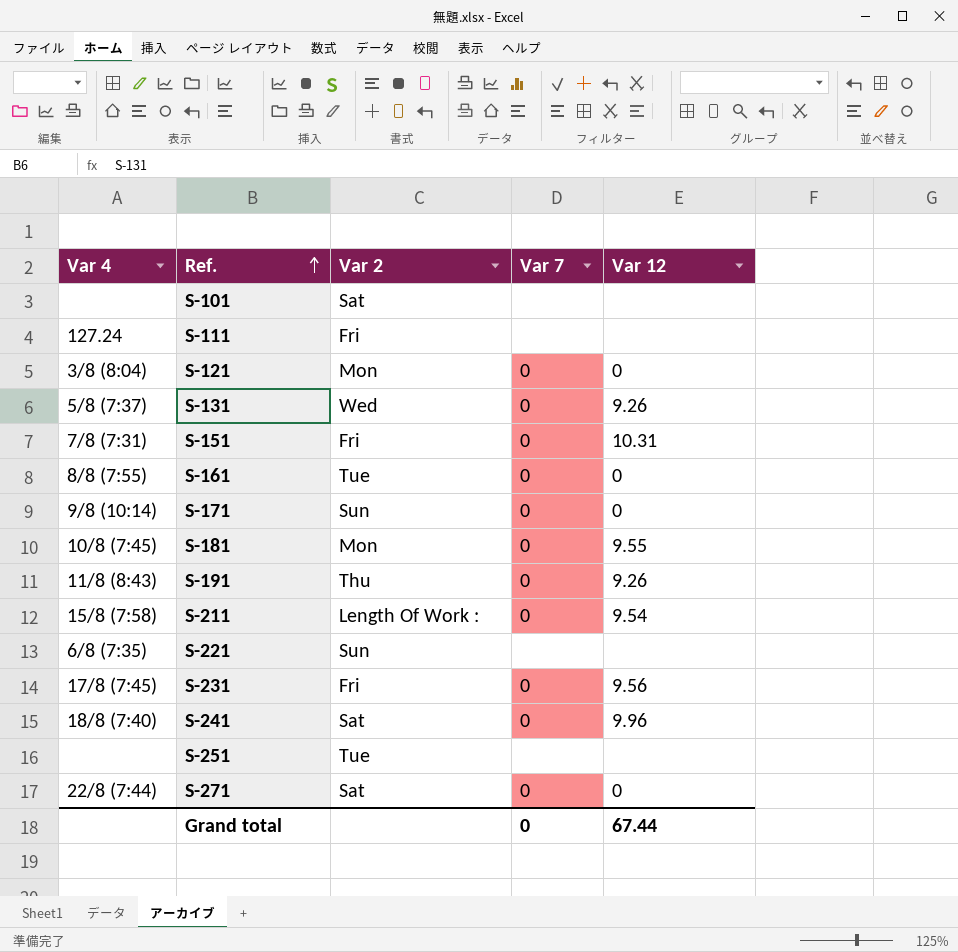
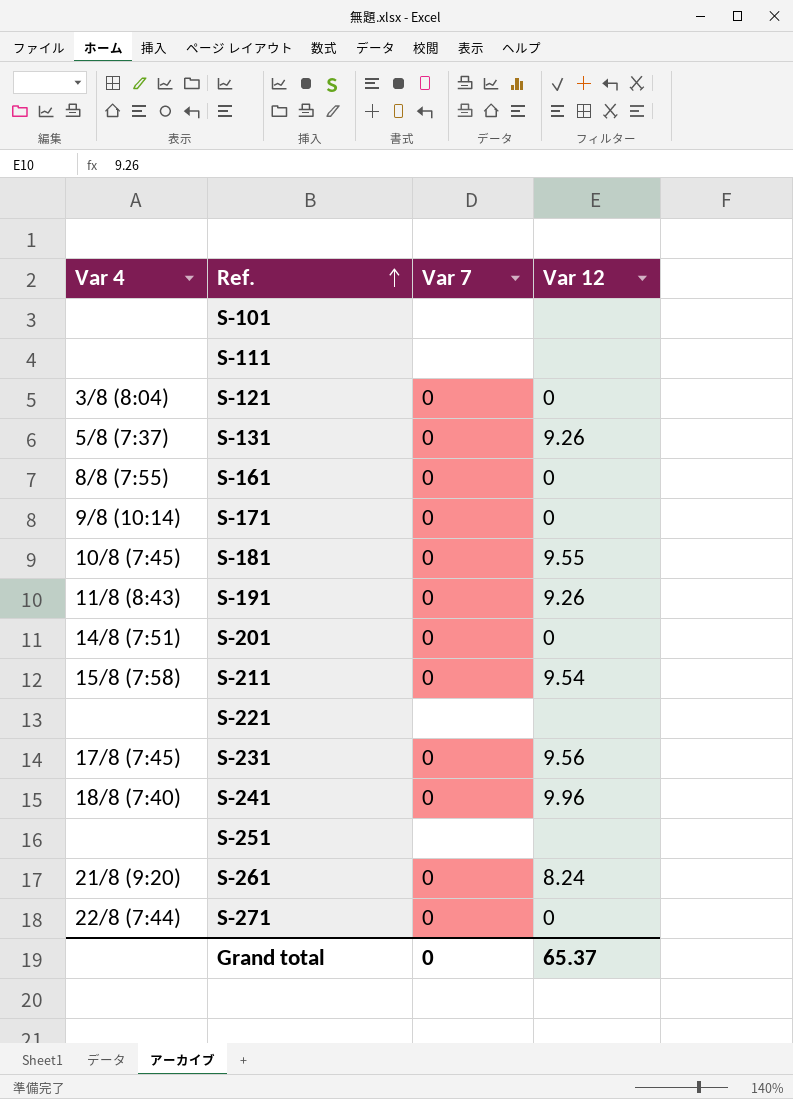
column Var 2 | position: 3 -> none
row S-151: 7/8 (7:31) | Fri | 0 | 10.31 -> none
S-111 | Var 4: 127.24 -> none
row S-201: none -> 14/8 (7:51) | 0 | 0
S-221 | Var 4: 6/8 (7:35) -> none
row S-261: none -> 21/8 (9:20) | 0 | 8.24
Grand total | Var 12: 67.44 -> 65.37

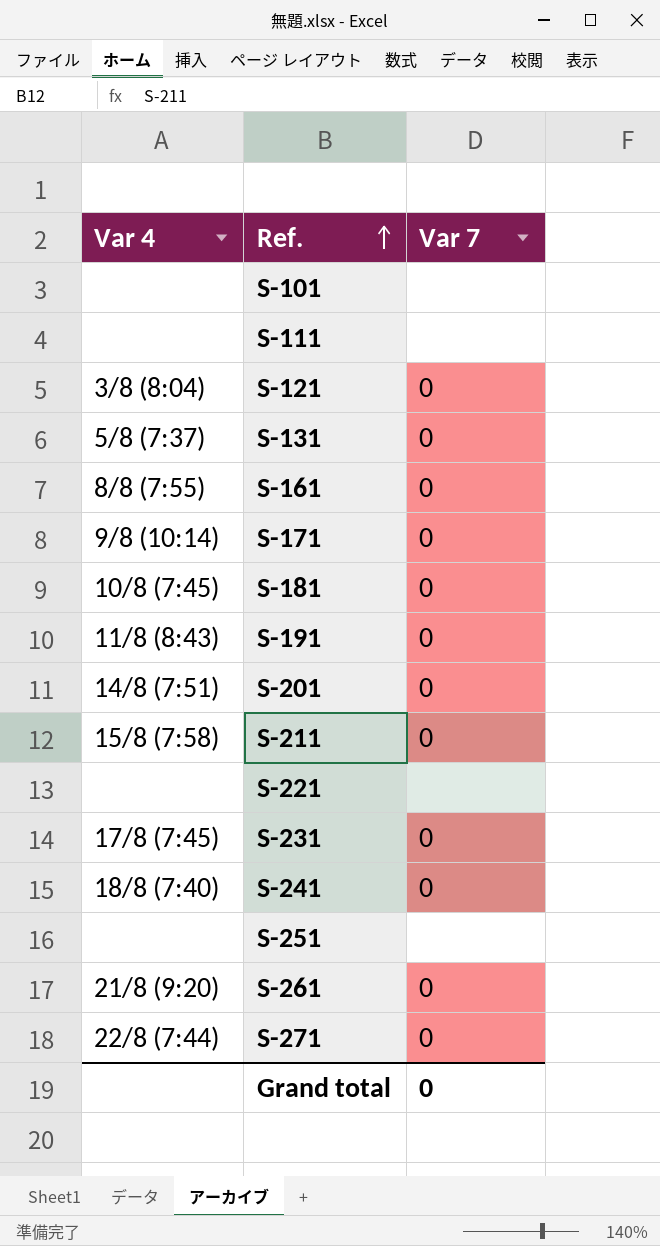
column Var 12 | position: 4 -> none

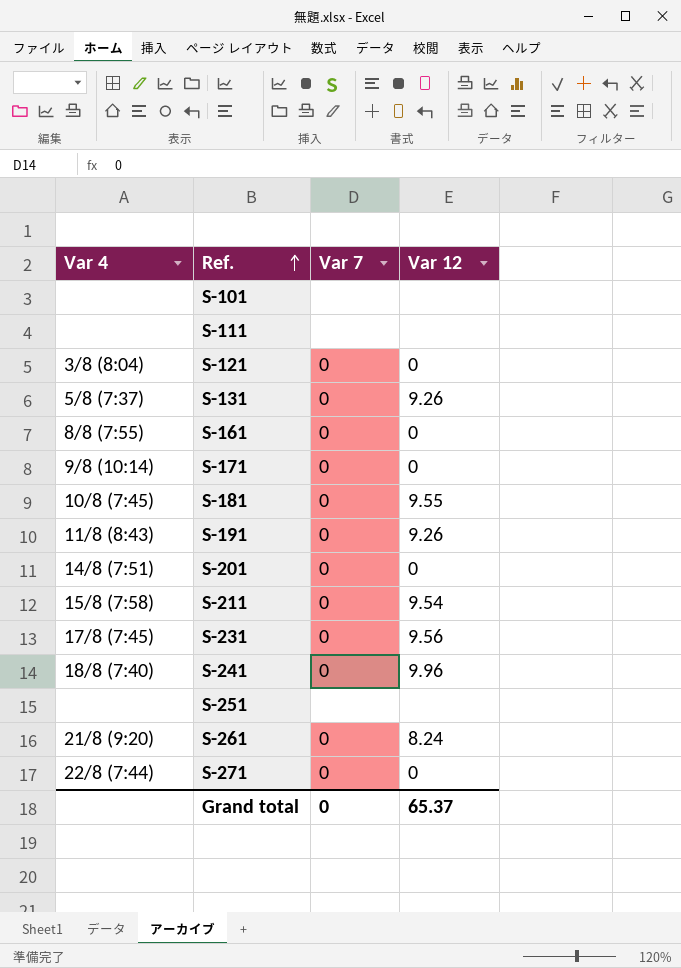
column Var 12 | position: none -> 4
row S-221: none | none -> none

